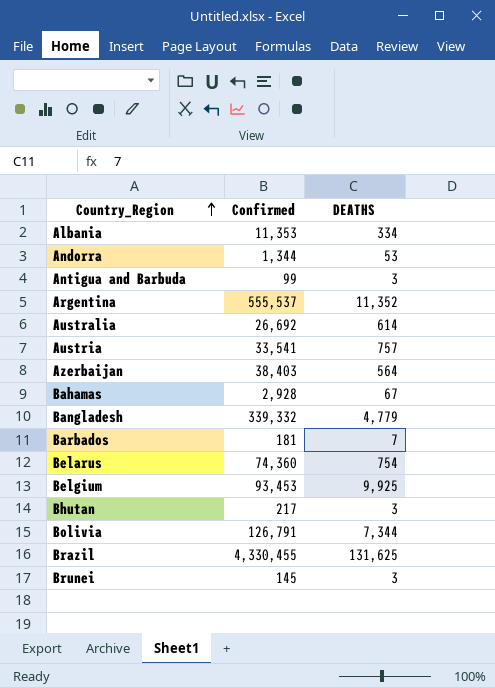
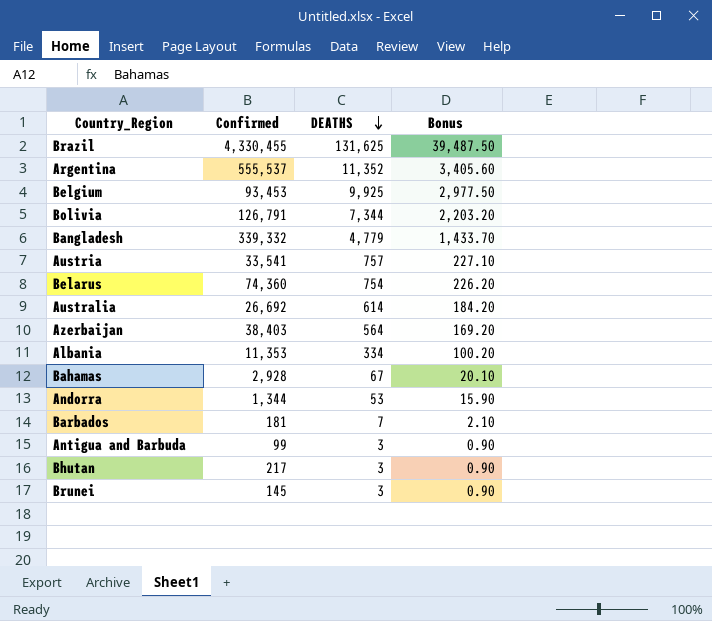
row order: Country_Region ascending -> DEATHS descending
column Bonus | formula: none -> [DEATHS] * 0.3

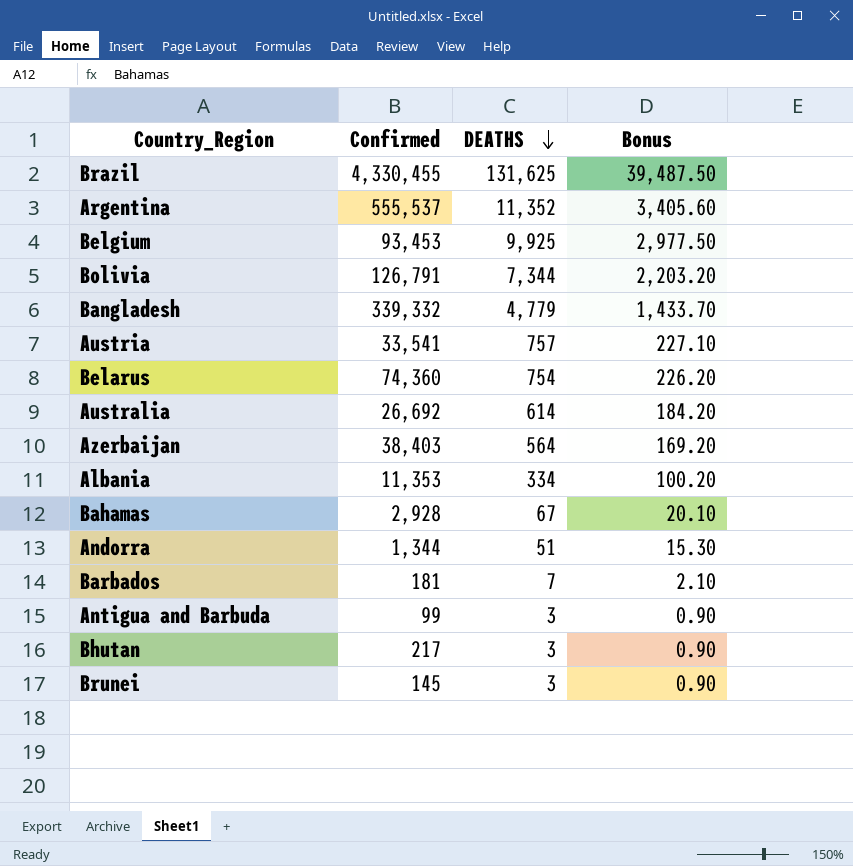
Andorra | DEATHS: 53 -> 51
Andorra | Bonus: 15.90 -> 15.30

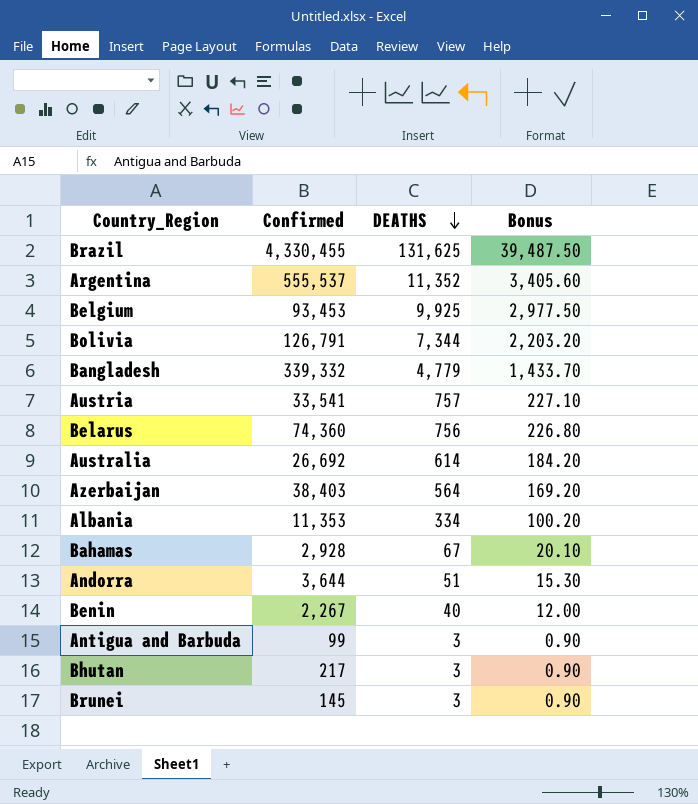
row Barbados: 181 | 7 | 2.10 -> none
Belarus | DEATHS: 754 -> 756
Belarus | Bonus: 226.20 -> 226.80
Andorra | Confirmed: 1,344 -> 3,644
row Benin: none -> 2,267 | 40 | 12.00

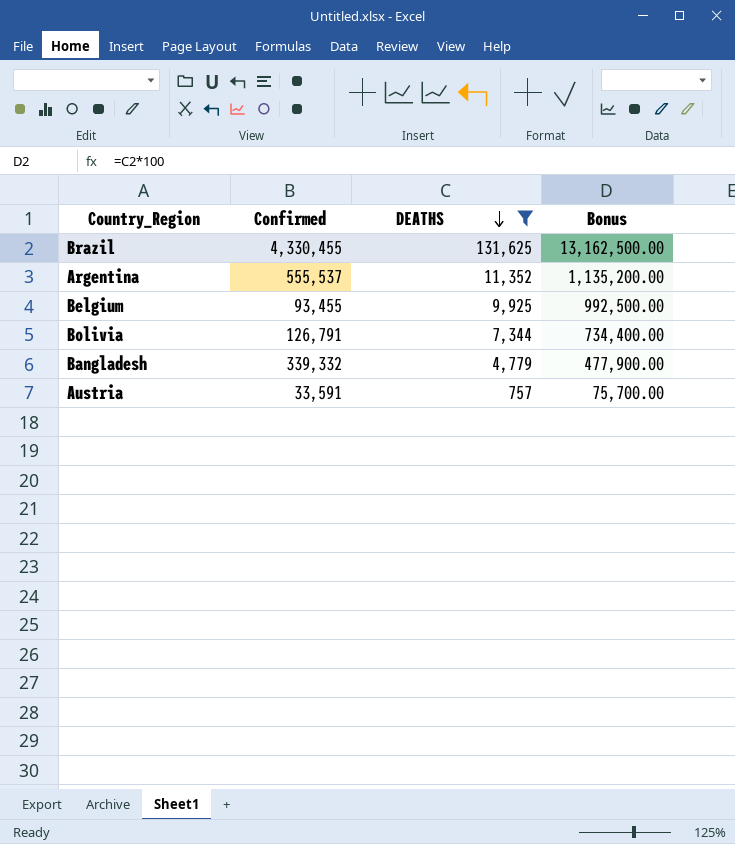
filter: none -> DEATHS >= 757
column Bonus | formula: [DEATHS] * 0.3 -> [DEATHS] * 100
Belgium | Confirmed: 93,453 -> 93,455
Austria | Confirmed: 33,541 -> 33,591

